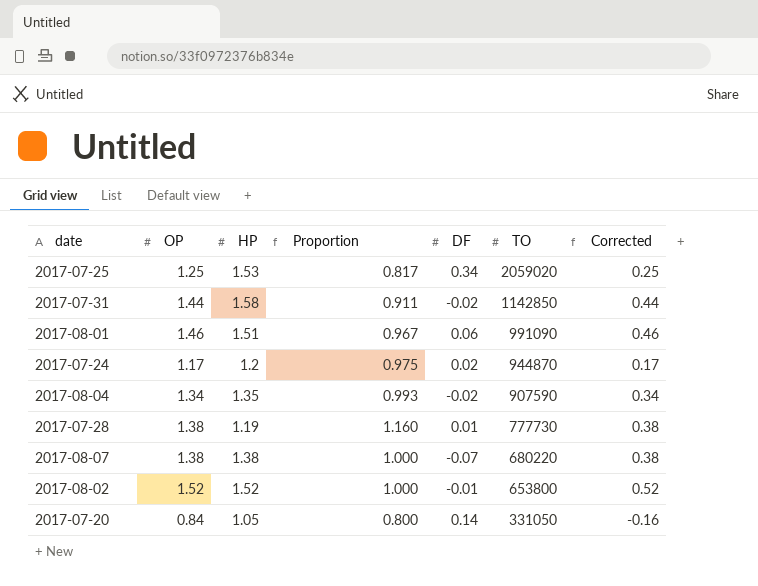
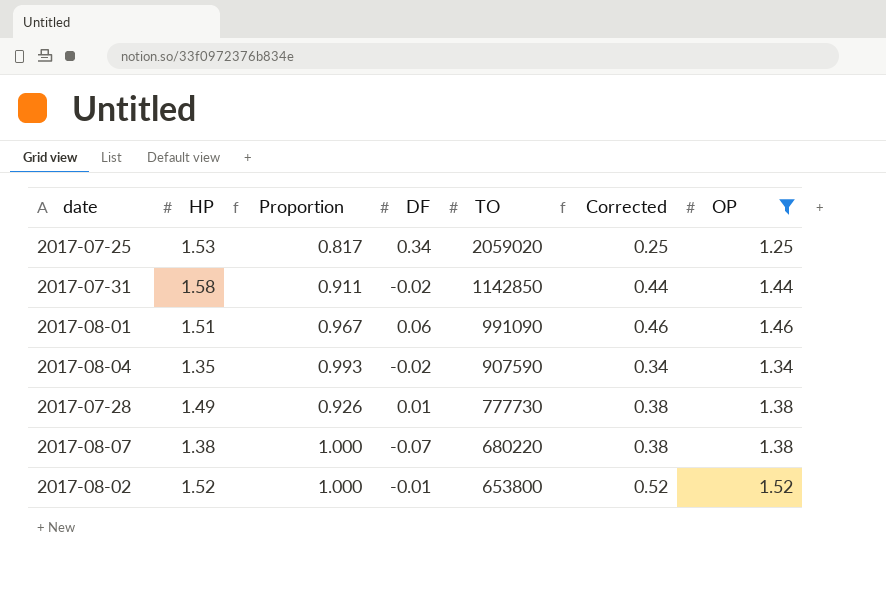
filter: none -> OP >= 1.25
column OP | position: 2 -> 7
2017-07-28 | HP: 1.19 -> 1.49
2017-07-28 | Proportion: 1.160 -> 0.926

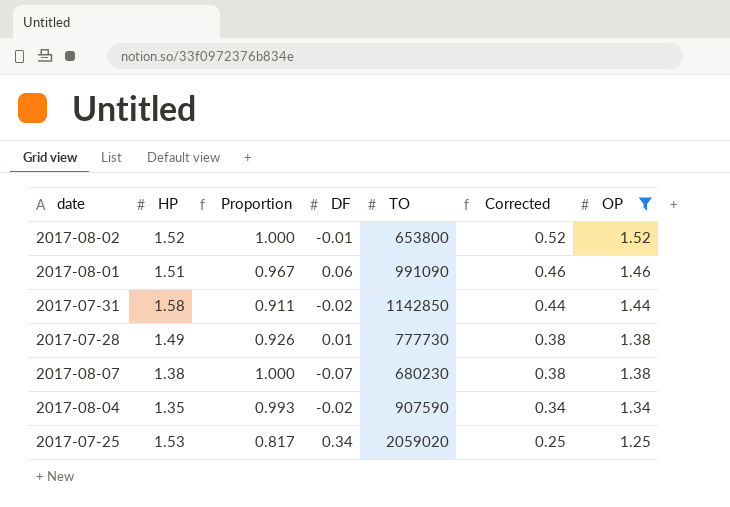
row order: TO descending -> Corrected descending
2017-08-07 | TO: 680220 -> 680230

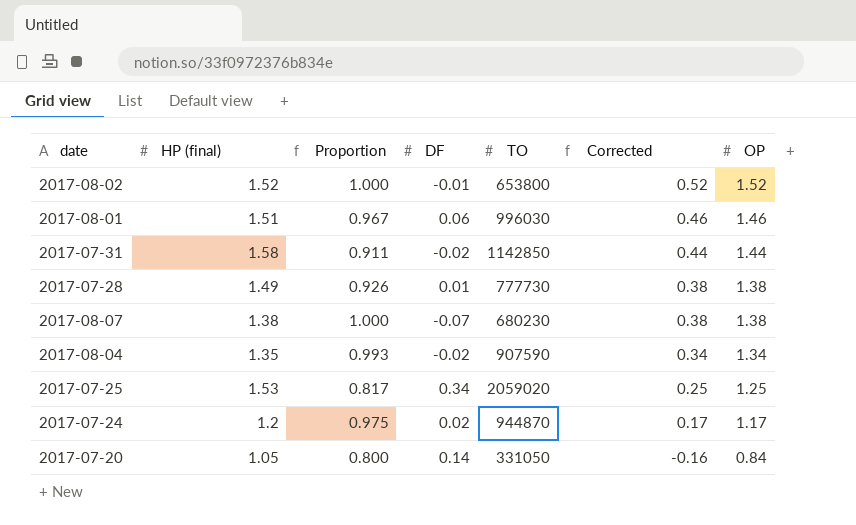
filter: OP >= 1.25 -> none
column name: HP -> HP (final)
2017-08-01 | TO: 991090 -> 996030

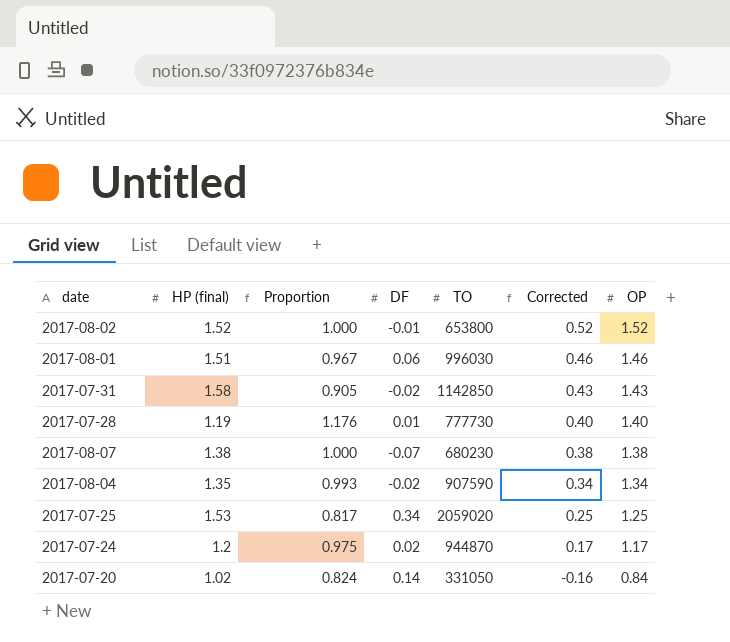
2017-07-31 | Proportion: 0.911 -> 0.905
2017-07-31 | Corrected: 0.44 -> 0.43
2017-07-31 | OP: 1.44 -> 1.43
2017-07-28 | HP (final): 1.49 -> 1.19
2017-07-28 | Proportion: 0.926 -> 1.176
2017-07-28 | Corrected: 0.38 -> 0.40
2017-07-28 | OP: 1.38 -> 1.40
2017-07-20 | HP (final): 1.05 -> 1.02
2017-07-20 | Proportion: 0.800 -> 0.824

